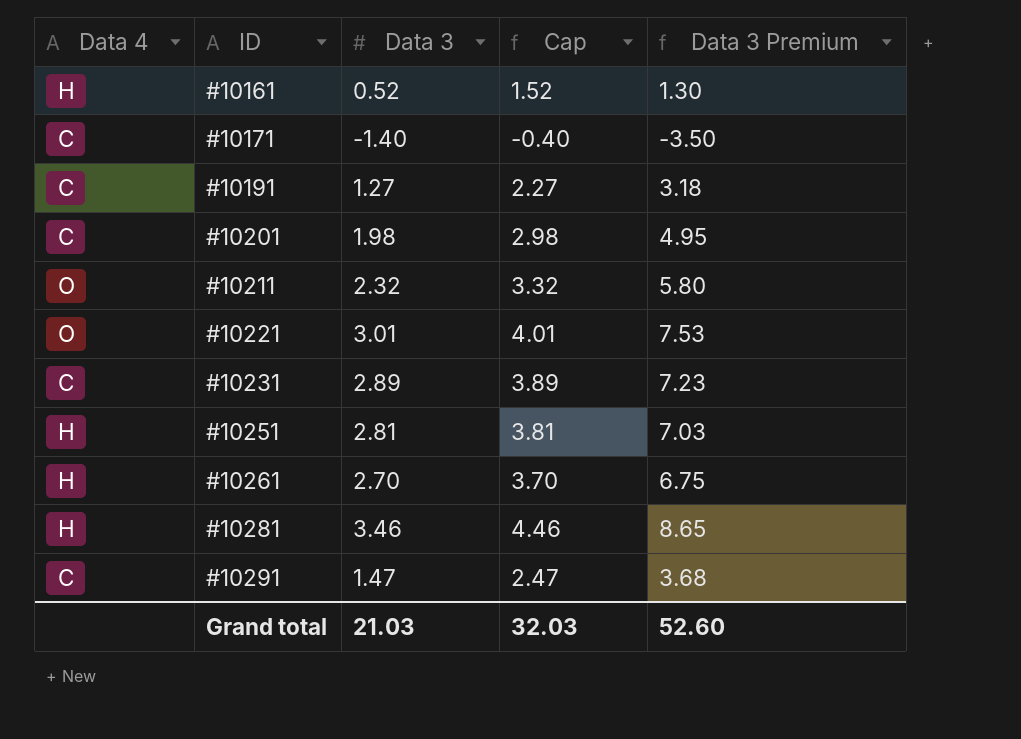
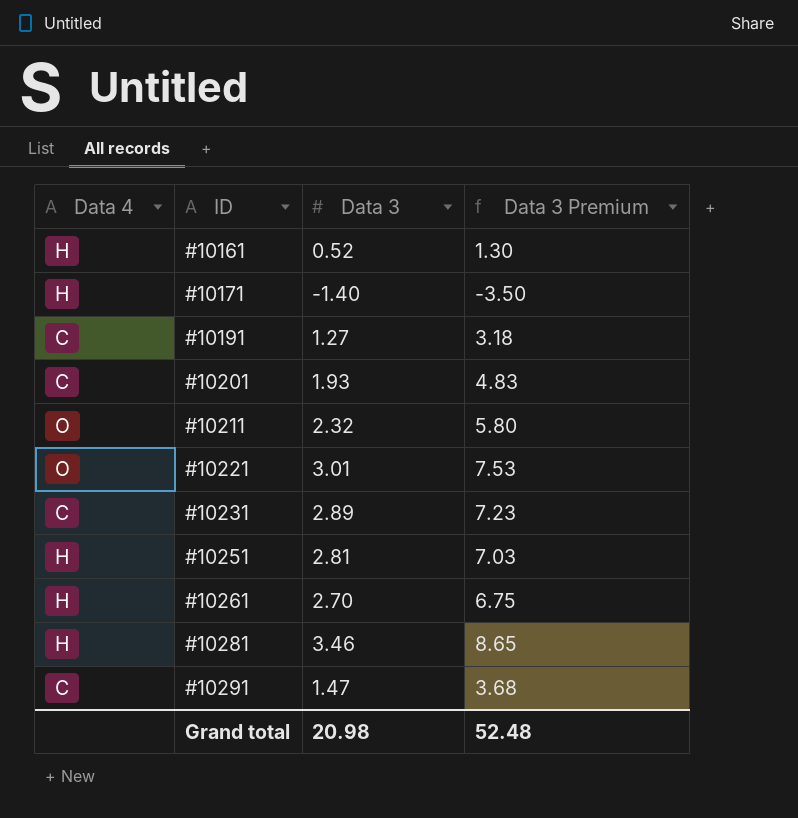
column Cap | formula: [Data 3] + 1 -> none
#10171 | Data 4: C -> H
#10201 | Data 3: 1.98 -> 1.93
#10201 | Data 3 Premium: 4.95 -> 4.83
Grand total | Data 3: 21.03 -> 20.98
Grand total | Data 3 Premium: 52.60 -> 52.48

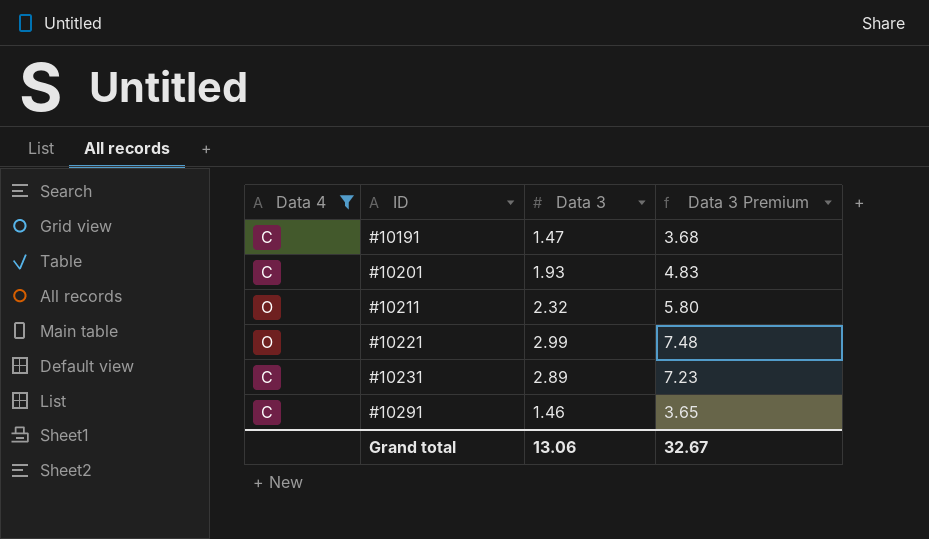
filter: none -> Data 4 != H
#10191 | Data 3: 1.27 -> 1.47
#10191 | Data 3 Premium: 3.18 -> 3.68
#10221 | Data 3: 3.01 -> 2.99
#10221 | Data 3 Premium: 7.53 -> 7.48
#10291 | Data 3: 1.47 -> 1.46
#10291 | Data 3 Premium: 3.68 -> 3.65
Grand total | Data 3: 20.98 -> 13.06
Grand total | Data 3 Premium: 52.48 -> 32.67

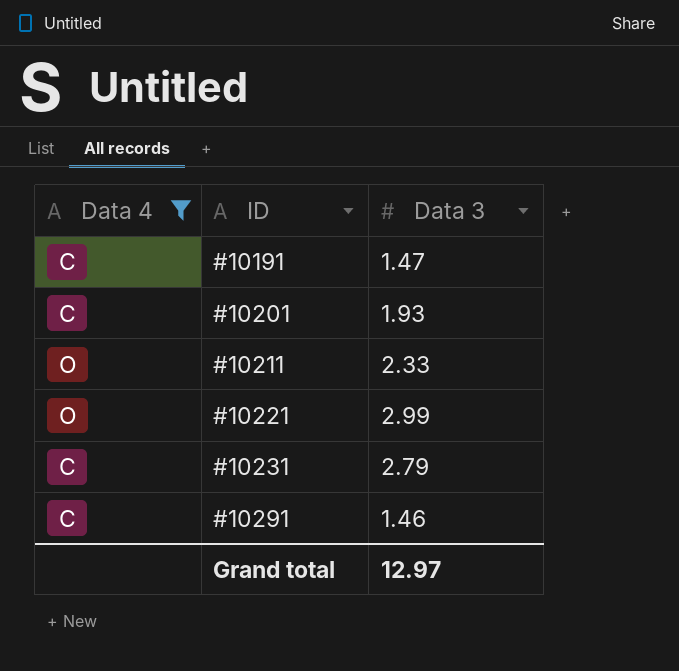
column Data 3 Premium | formula: [Data 3] * 2.5 -> none
#10211 | Data 3: 2.32 -> 2.33
#10231 | Data 3: 2.89 -> 2.79
Grand total | Data 3: 13.06 -> 12.97

